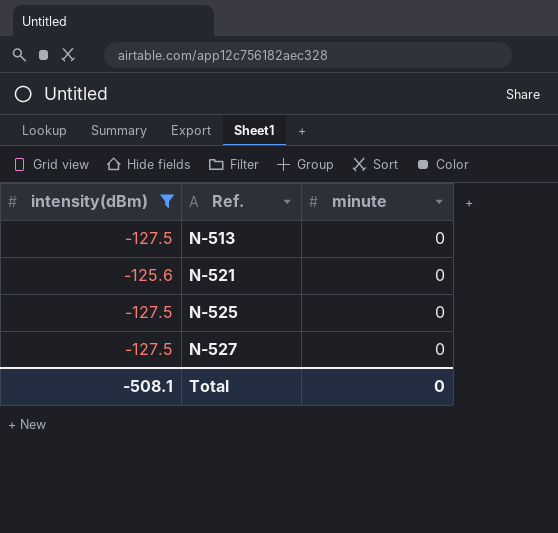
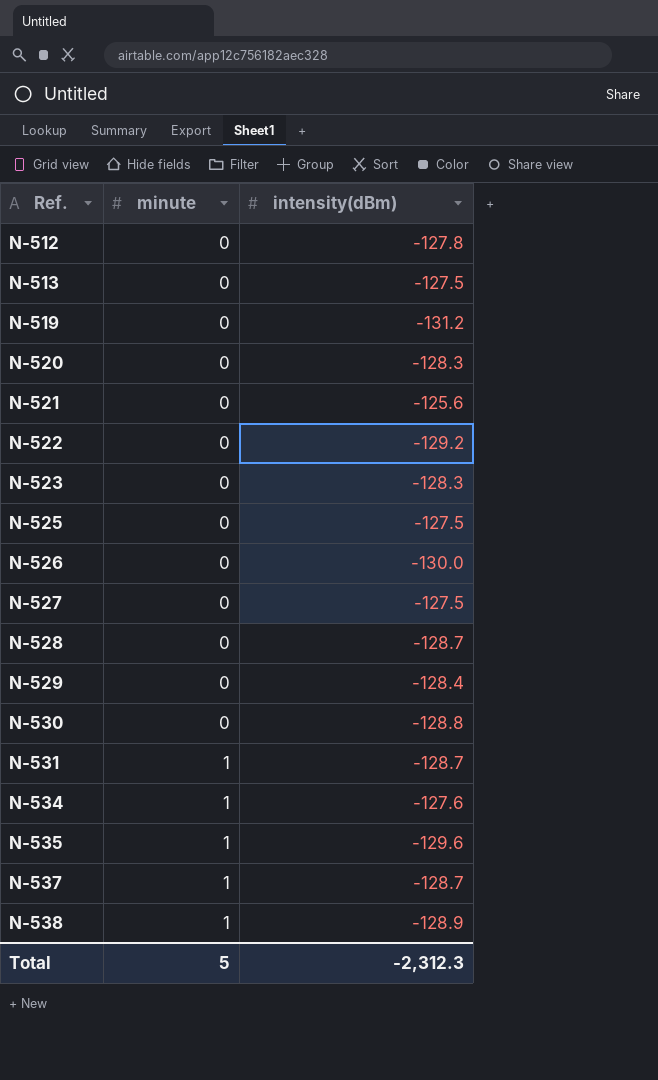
filter: intensity(dBm) >= -127.5 -> none
column intensity(dBm) | position: 1 -> 3
Total | minute: 0 -> 5
Total | intensity(dBm): -508.1 -> -2,312.3

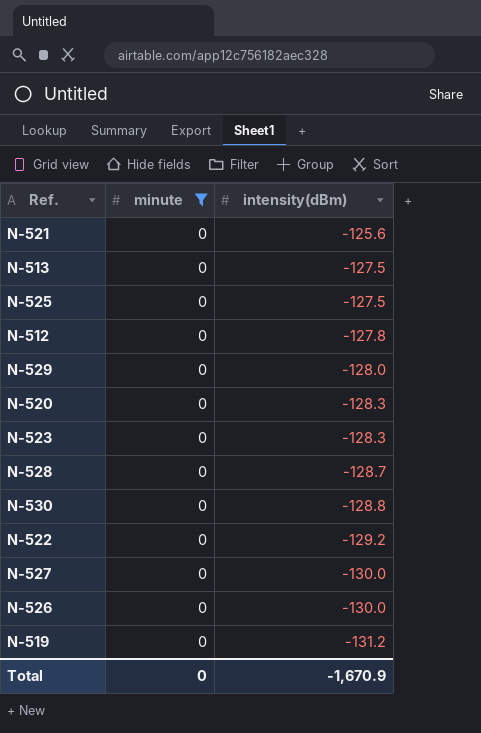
filter: none -> minute = 0
row order: Ref. ascending -> intensity(dBm) descending
N-529 | intensity(dBm): -128.4 -> -128.0
N-527 | intensity(dBm): -127.5 -> -130.0
Total | minute: 5 -> 0
Total | intensity(dBm): -2,312.3 -> -1,670.9

